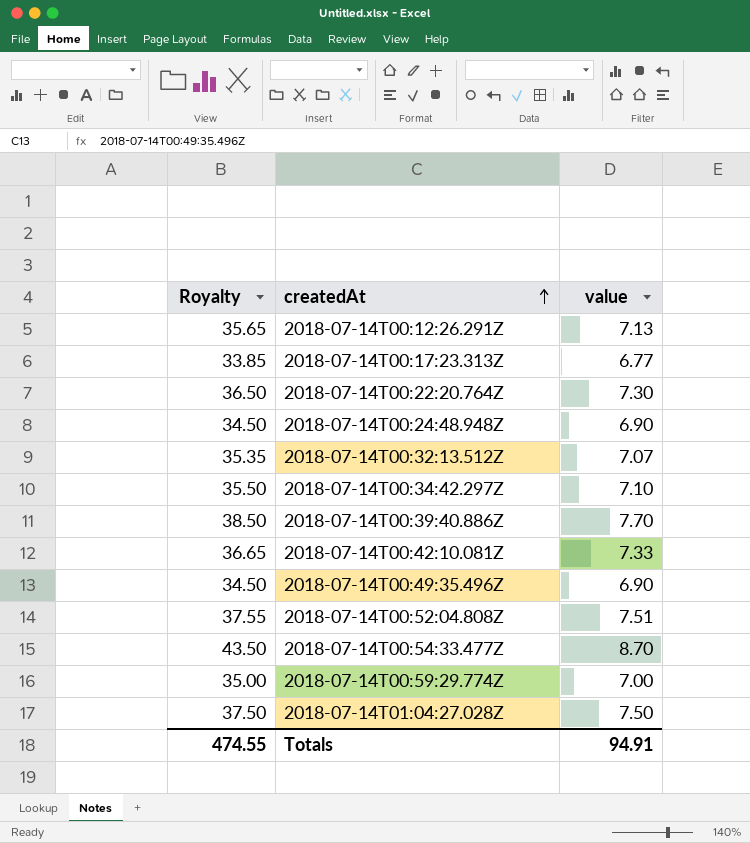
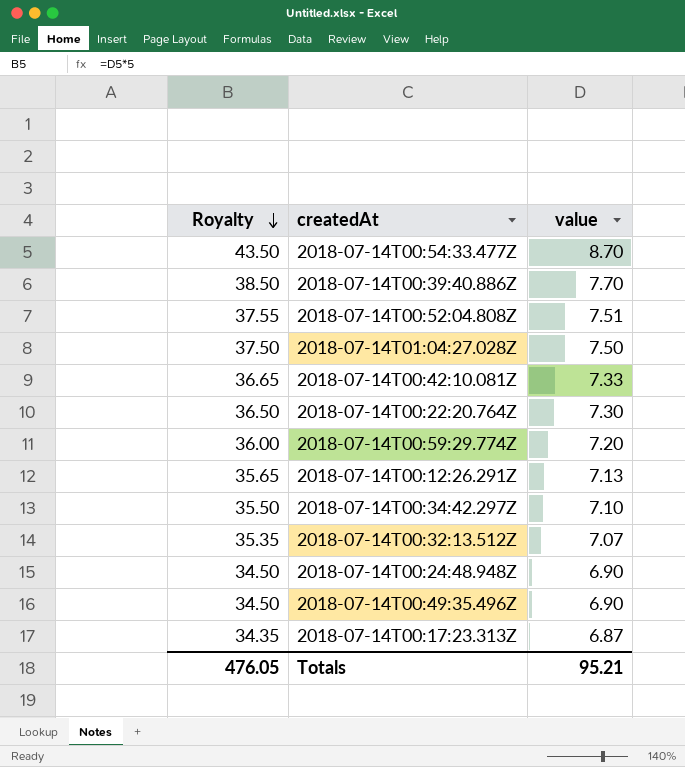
row order: createdAt ascending -> Royalty descending
2018-07-14T00:59:29.774Z | Royalty: 35.00 -> 36.00
2018-07-14T00:59:29.774Z | value: 7.00 -> 7.20
2018-07-14T00:17:23.313Z | Royalty: 33.85 -> 34.35
2018-07-14T00:17:23.313Z | value: 6.77 -> 6.87
Totals | Royalty: 474.55 -> 476.05
Totals | value: 94.91 -> 95.21

